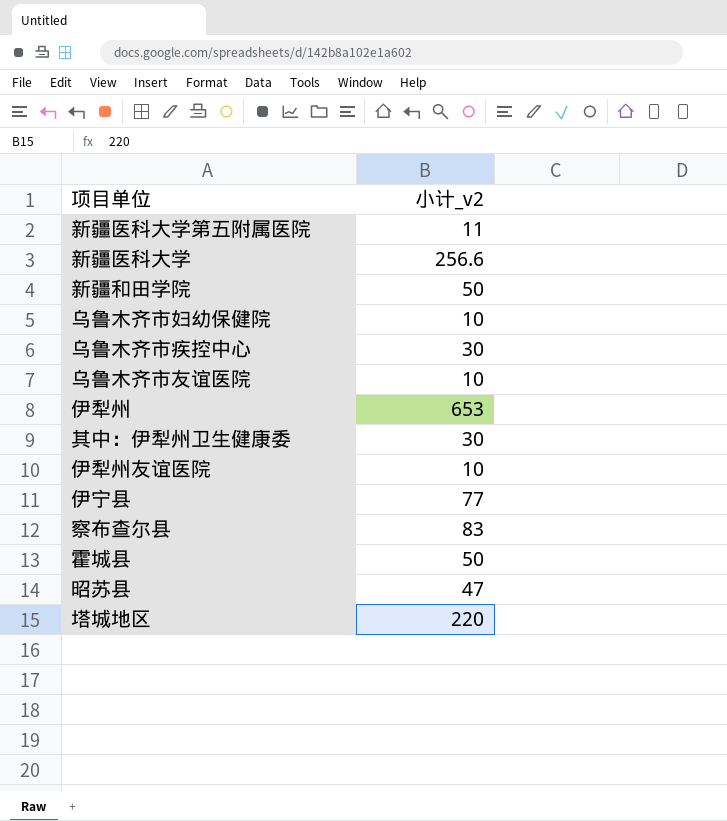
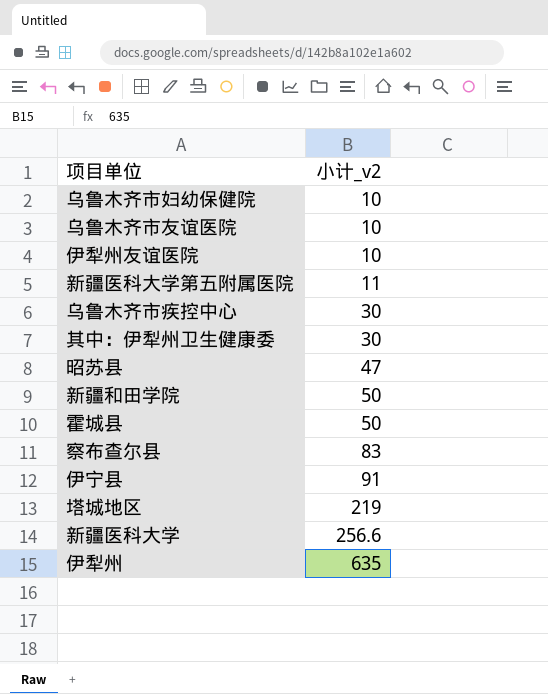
row order: none -> 小计_v2 ascending
伊宁县 | 小计_v2: 77 -> 91
塔城地区 | 小计_v2: 220 -> 219
伊犁州 | 小计_v2: 653 -> 635

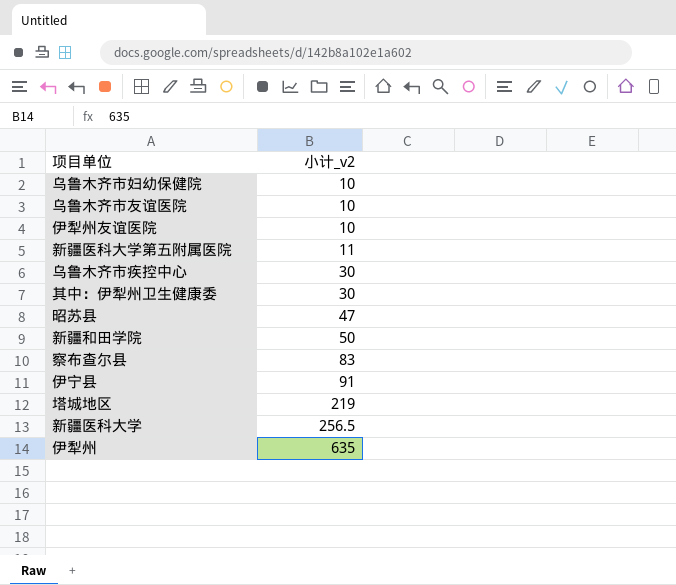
row 霍城县: 50 -> none
新疆医科大学 | 小计_v2: 256.6 -> 256.5

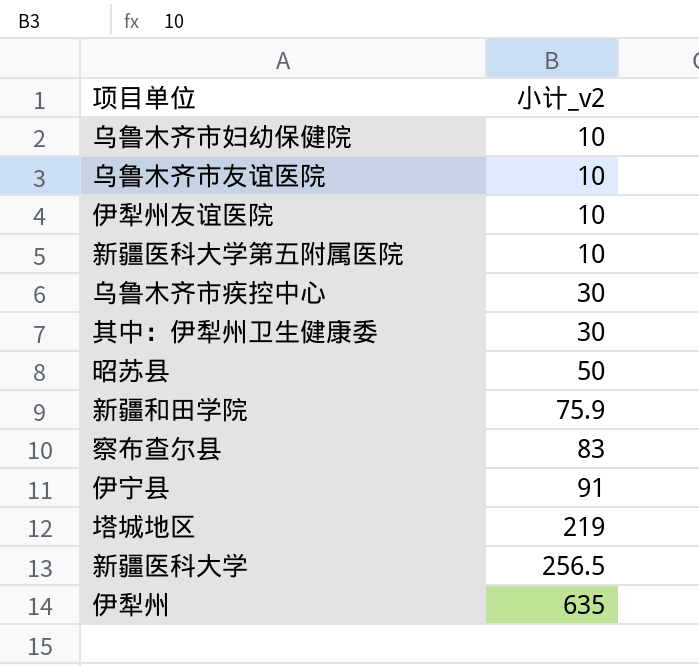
新疆医科大学第五附属医院 | 小计_v2: 11 -> 10
昭苏县 | 小计_v2: 47 -> 50
新疆和田学院 | 小计_v2: 50 -> 75.9

